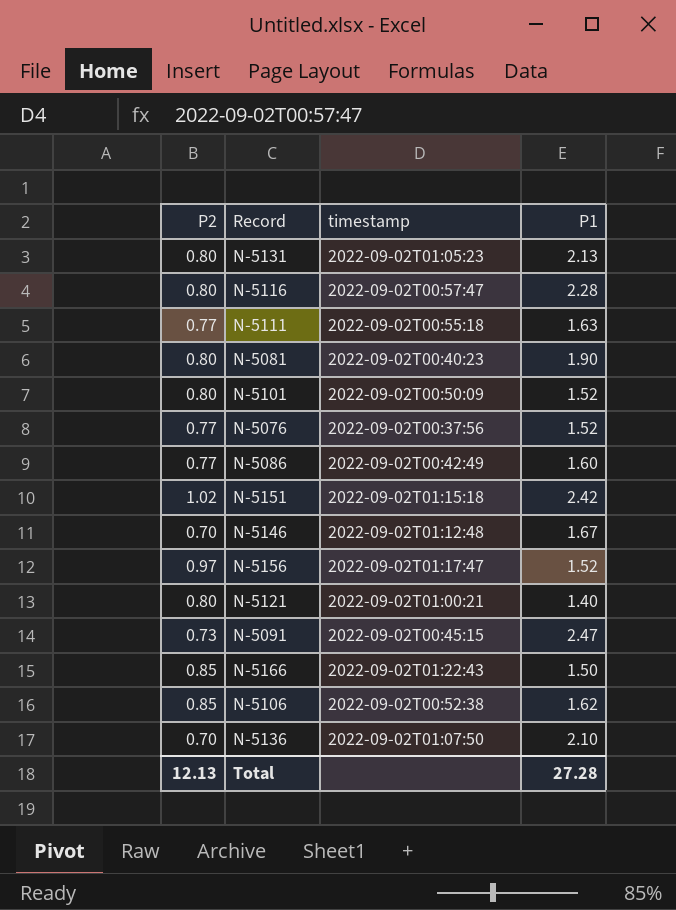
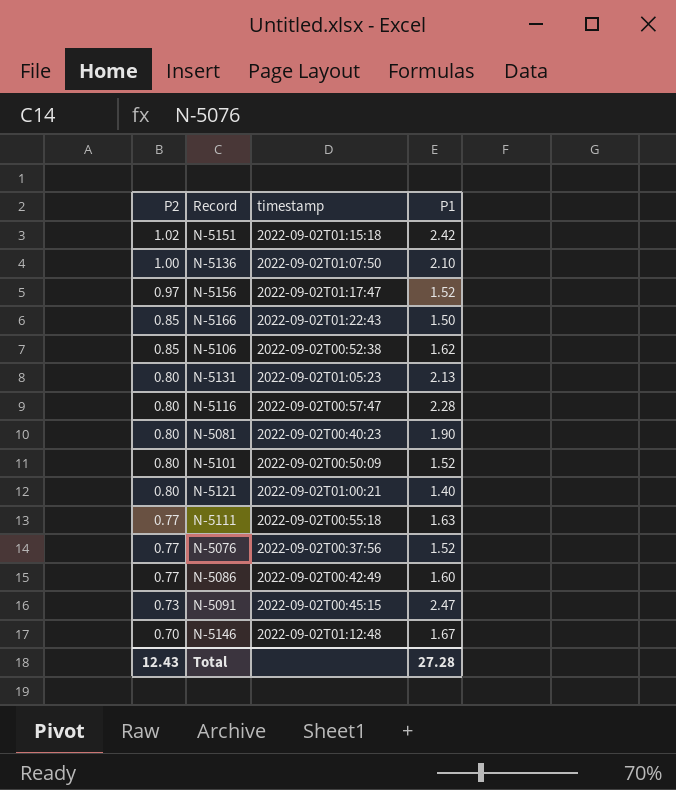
row order: none -> P2 descending
N-5136 | P2: 0.70 -> 1.00
Total | P2: 12.13 -> 12.43

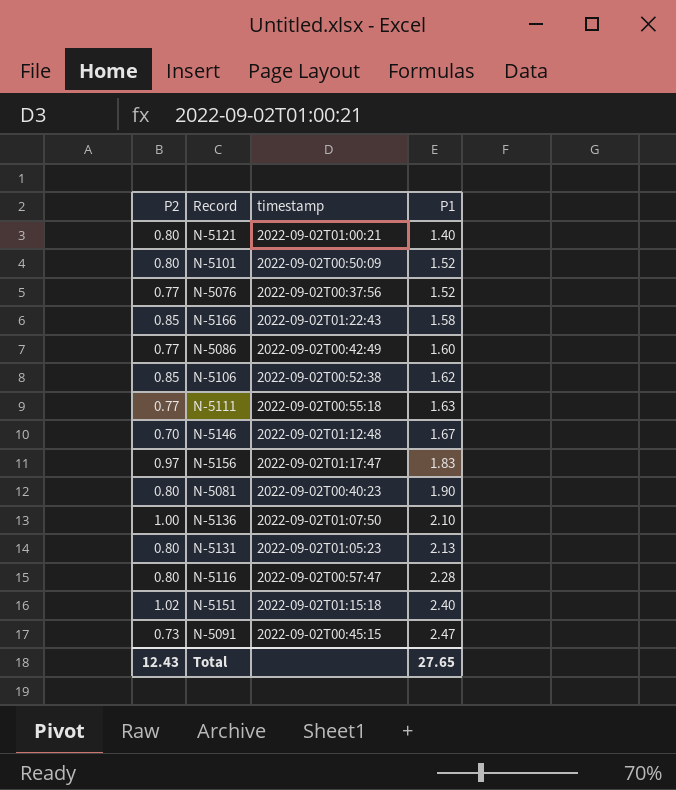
row order: P2 descending -> P1 ascending
N-5166 | P1: 1.50 -> 1.58
N-5156 | P1: 1.52 -> 1.83
N-5151 | P1: 2.42 -> 2.40
Total | P1: 27.28 -> 27.65

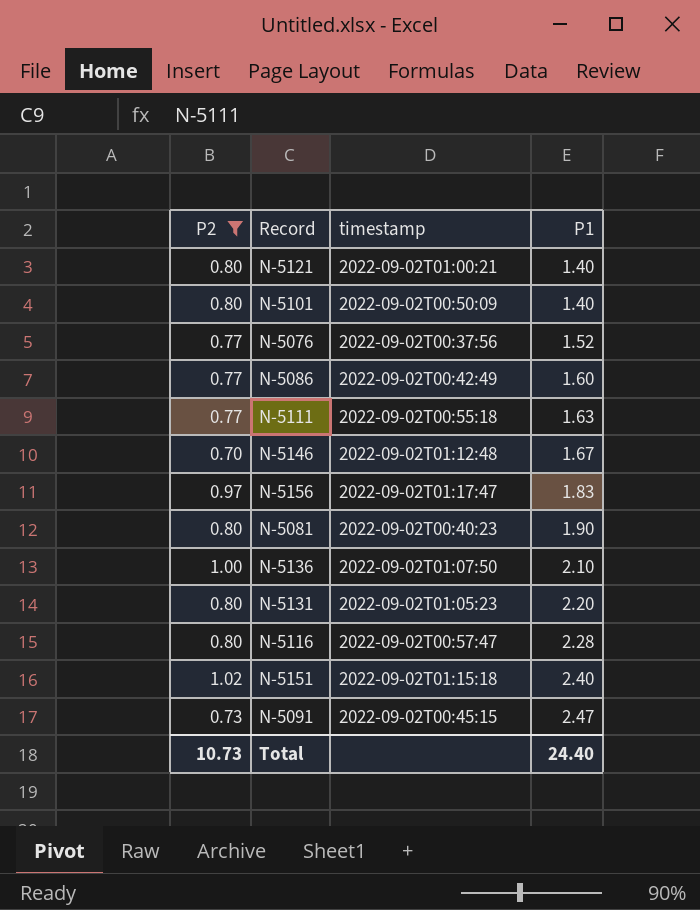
filter: none -> P2 != 0.85
N-5101 | P1: 1.52 -> 1.40
N-5131 | P1: 2.13 -> 2.20
Total | P2: 12.43 -> 10.73
Total | P1: 27.65 -> 24.40

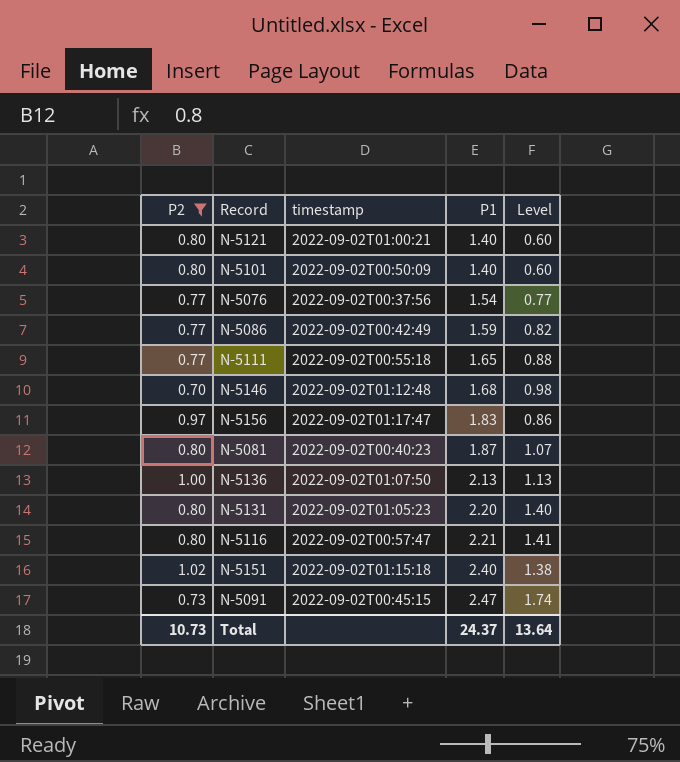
column Level | formula: none -> [P1] - [P2]
N-5076 | P1: 1.52 -> 1.54
N-5086 | P1: 1.60 -> 1.59
N-5111 | P1: 1.63 -> 1.65
N-5146 | P1: 1.67 -> 1.68
N-5081 | P1: 1.90 -> 1.87
N-5136 | P1: 2.10 -> 2.13
N-5116 | P1: 2.28 -> 2.21
Total | P1: 24.40 -> 24.37

